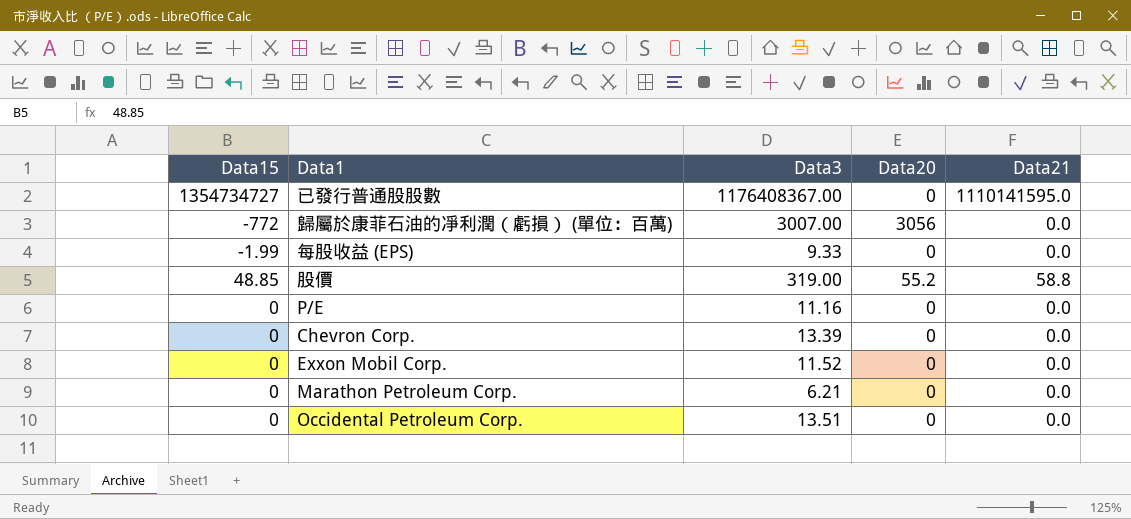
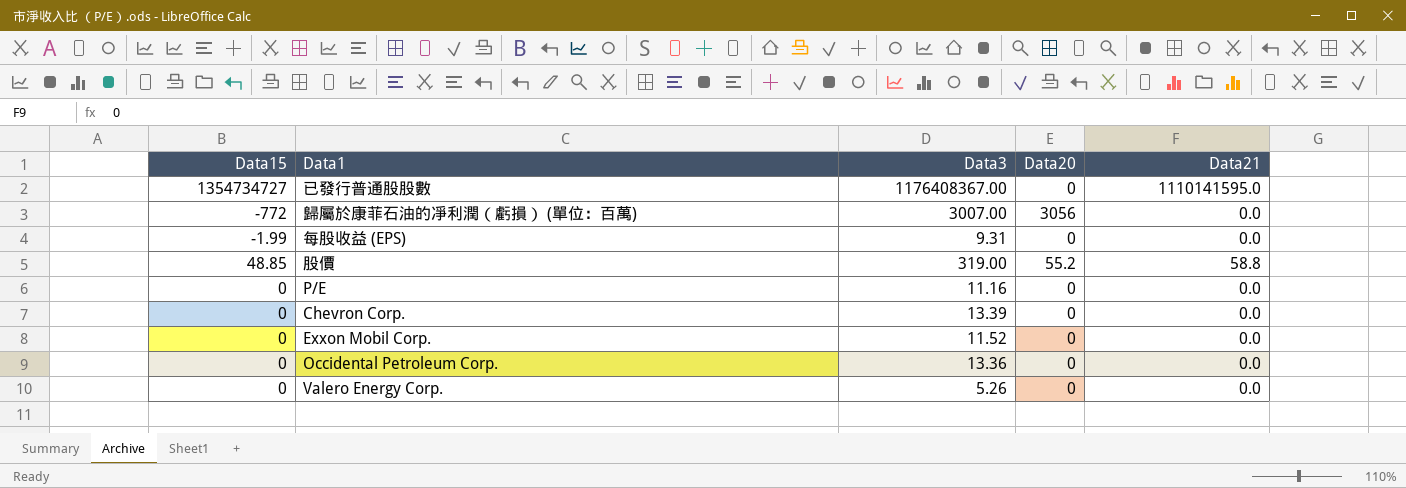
row Marathon Petroleum Corp.: 0 | 6.21 | 0 | 0.0 -> none
每股收益 (EPS) | Data3: 9.33 -> 9.31
Occidental Petroleum Corp. | Data3: 13.51 -> 13.36
row Valero Energy Corp.: none -> 0 | 5.26 | 0 | 0.0

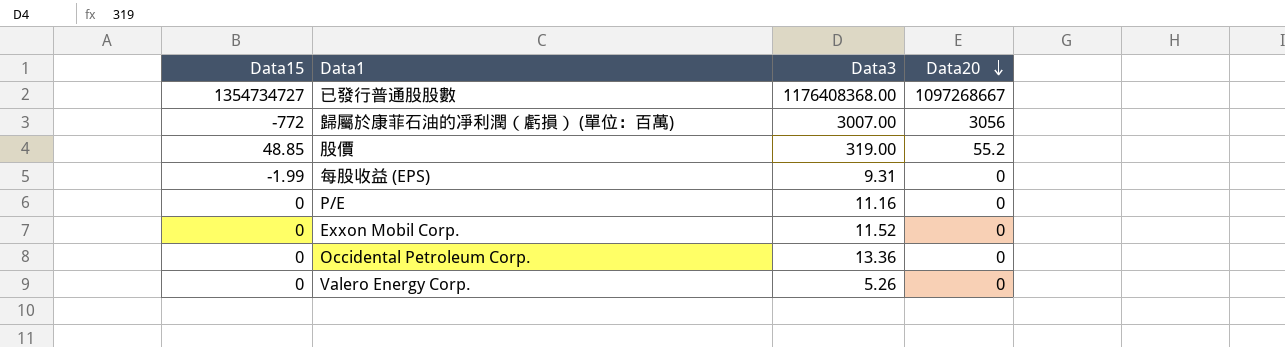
row order: none -> Data20 descending
column Data21 | position: 5 -> none
row Chevron Corp.: 0 | 13.39 | 0 | 0.0 -> none
已發行普通股股數 | Data3: 1176408367.00 -> 1176408368.00
已發行普通股股數 | Data20: 0 -> 1097268667

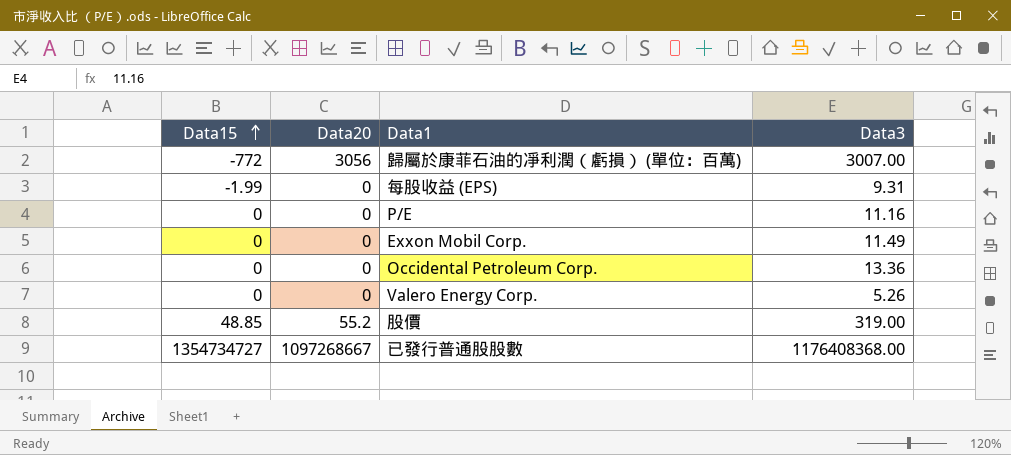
row order: Data20 descending -> Data15 ascending
column Data20 | position: 4 -> 2
Exxon Mobil Corp. | Data3: 11.52 -> 11.49

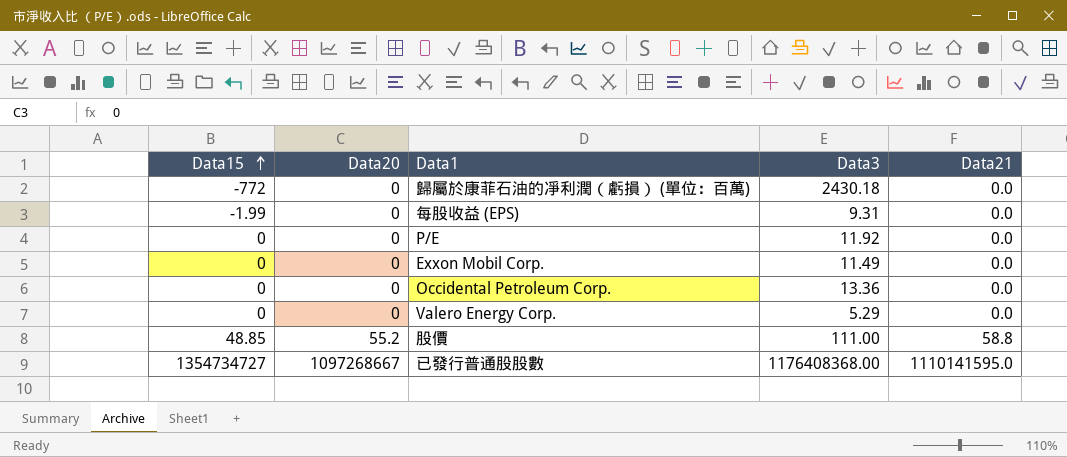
column Data21 | position: none -> 5
歸屬於康菲石油的凈利潤（虧損） (單位：百萬) | Data20: 3056 -> 0
歸屬於康菲石油的凈利潤（虧損） (單位：百萬) | Data3: 3007.00 -> 2430.18
P/E | Data3: 11.16 -> 11.92
Valero Energy Corp. | Data3: 5.26 -> 5.29
股價 | Data3: 319.00 -> 111.00

